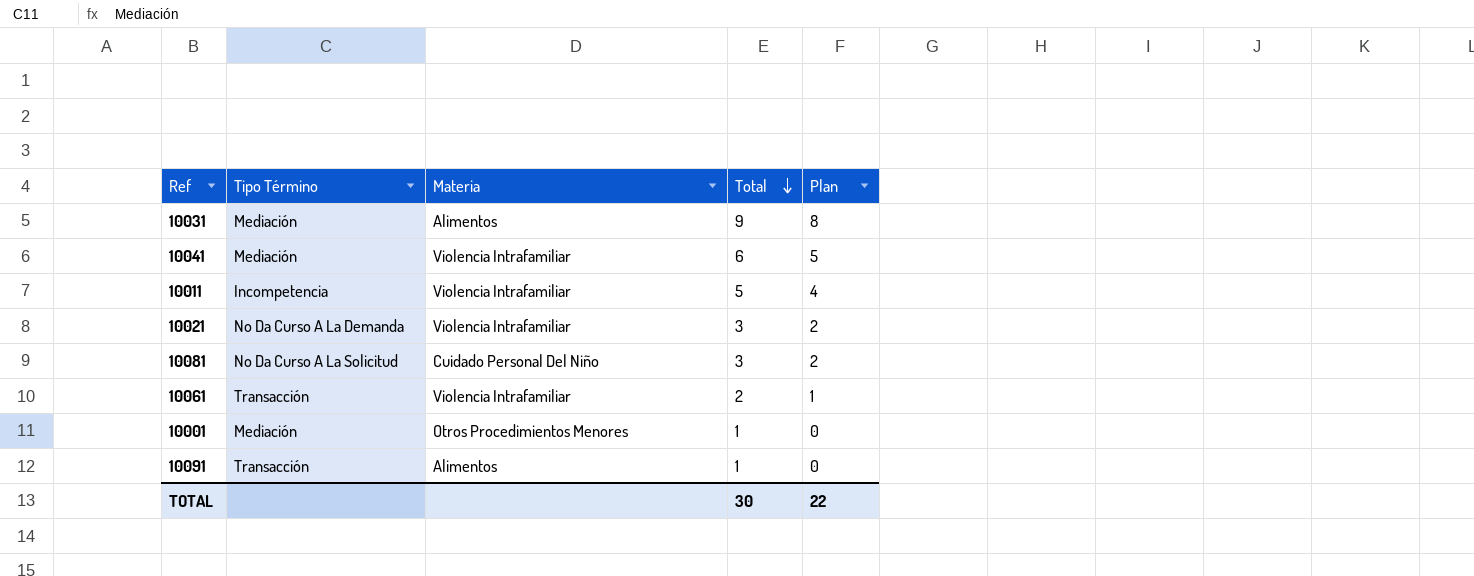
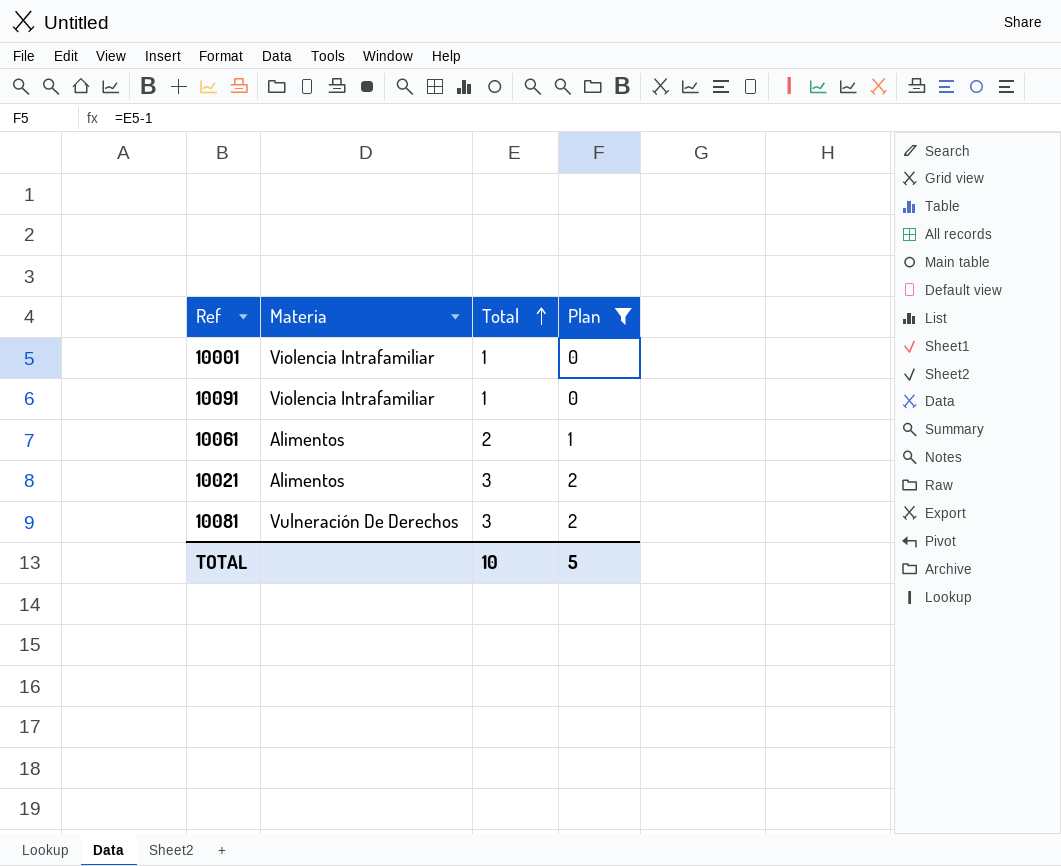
filter: none -> Plan <= 2
row order: Total descending -> Total ascending
column Tipo Término | position: 2 -> none
10001 | Materia: Otros Procedimientos Menores -> Violencia Intrafamiliar
10091 | Materia: Alimentos -> Violencia Intrafamiliar
10061 | Materia: Violencia Intrafamiliar -> Alimentos
10021 | Materia: Violencia Intrafamiliar -> Alimentos
10081 | Materia: Cuidado Personal Del Niño -> Vulneración De Derechos
TOTAL | Total: 30 -> 10
TOTAL | Plan: 22 -> 5

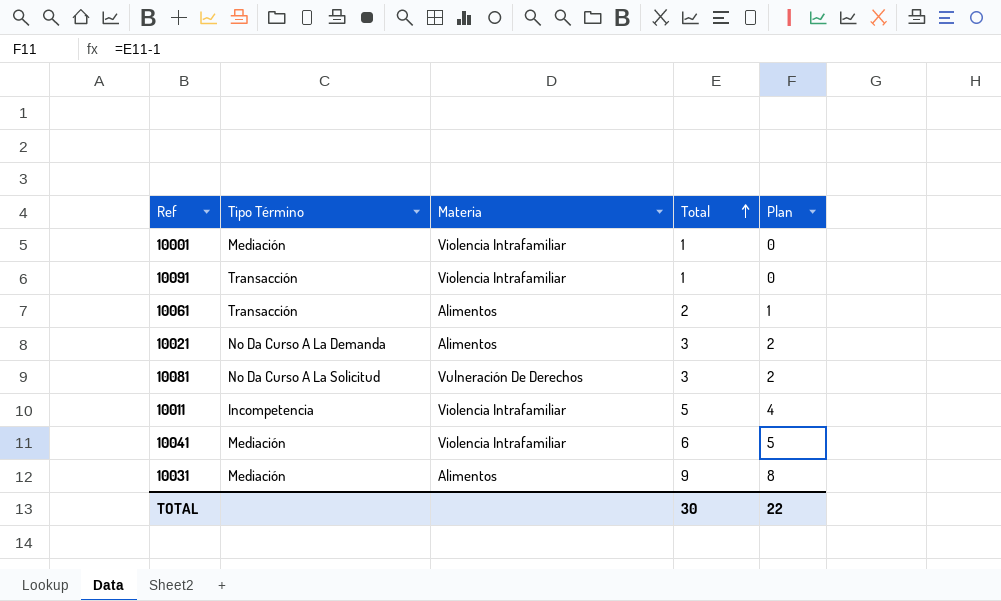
filter: Plan <= 2 -> none
column Tipo Término | position: none -> 2
TOTAL | Total: 10 -> 30
TOTAL | Plan: 5 -> 22

